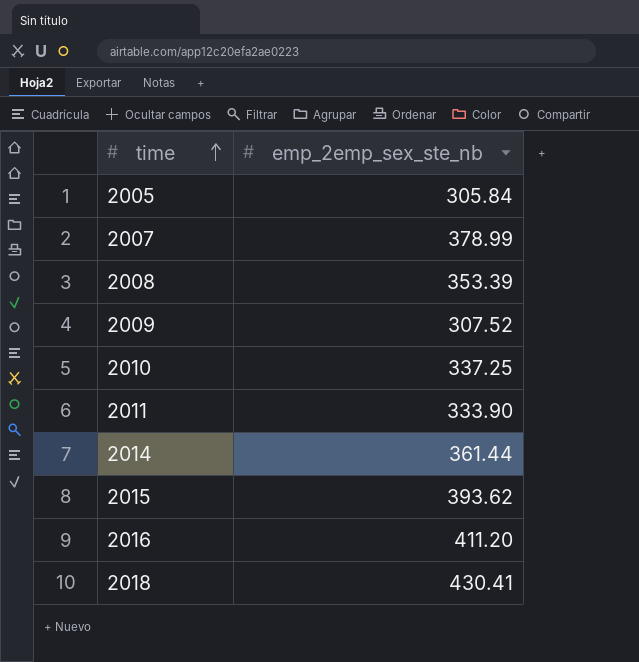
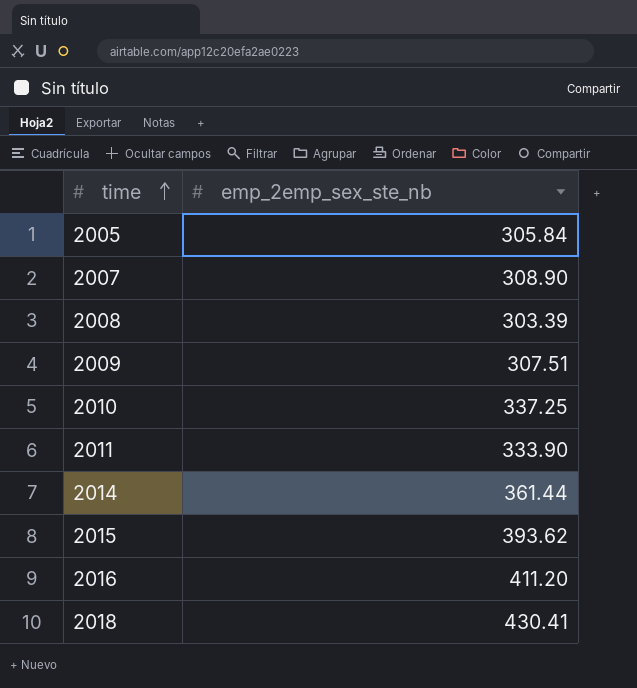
2007 | emp_2emp_sex_ste_nb: 378.99 -> 308.90
2008 | emp_2emp_sex_ste_nb: 353.39 -> 303.39
2009 | emp_2emp_sex_ste_nb: 307.52 -> 307.51

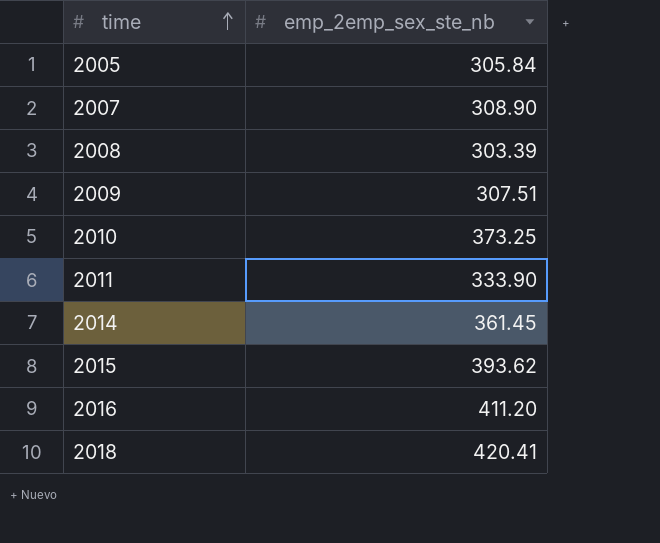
2010 | emp_2emp_sex_ste_nb: 337.25 -> 373.25
2014 | emp_2emp_sex_ste_nb: 361.44 -> 361.45
2018 | emp_2emp_sex_ste_nb: 430.41 -> 420.41

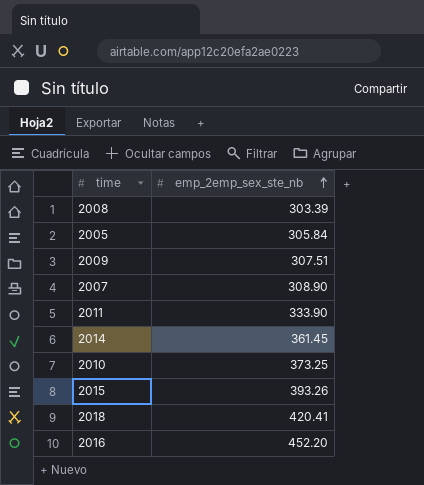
row order: time ascending -> emp_2emp_sex_ste_nb ascending
2015 | emp_2emp_sex_ste_nb: 393.62 -> 393.26
2016 | emp_2emp_sex_ste_nb: 411.20 -> 452.20

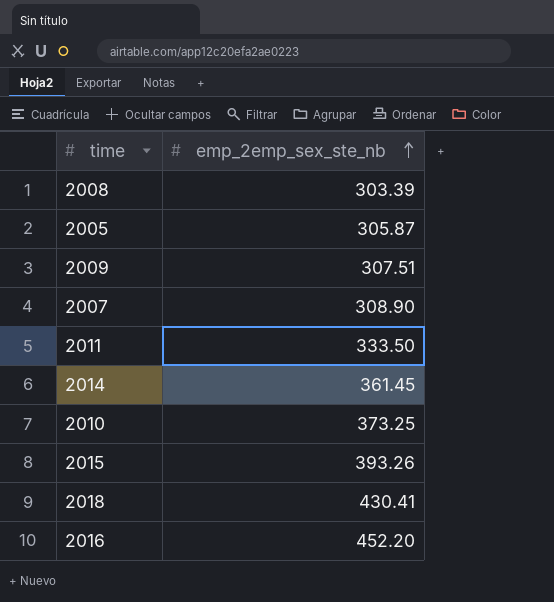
2005 | emp_2emp_sex_ste_nb: 305.84 -> 305.87
2011 | emp_2emp_sex_ste_nb: 333.90 -> 333.50
2018 | emp_2emp_sex_ste_nb: 420.41 -> 430.41

